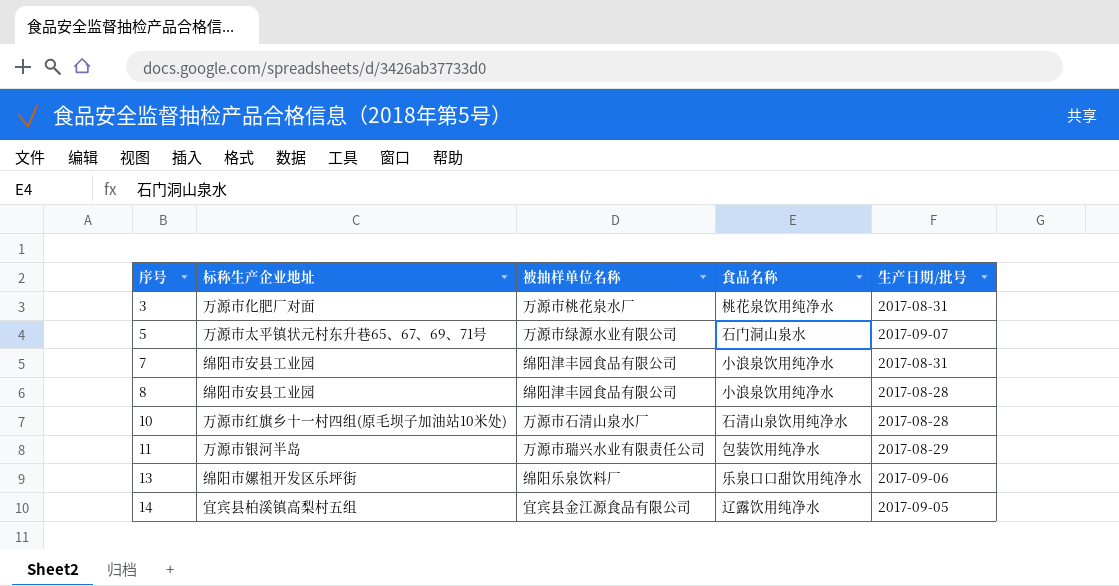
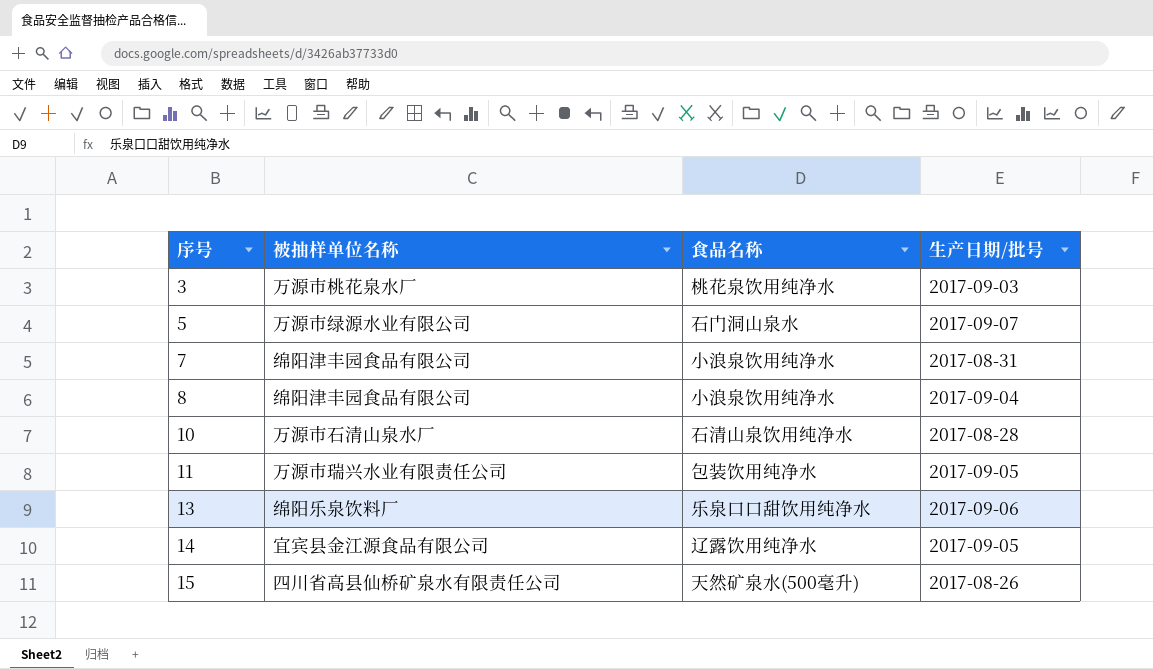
column 标称生产企业地址 | position: 2 -> none
3 | 生产日期/批号: 2017-08-31 -> 2017-09-03
8 | 生产日期/批号: 2017-08-28 -> 2017-09-04
11 | 生产日期/批号: 2017-08-29 -> 2017-09-05
row 15: none -> 四川省高县仙桥矿泉水有限责任公司 | 天然矿泉水(500毫升) | 2017-08-26

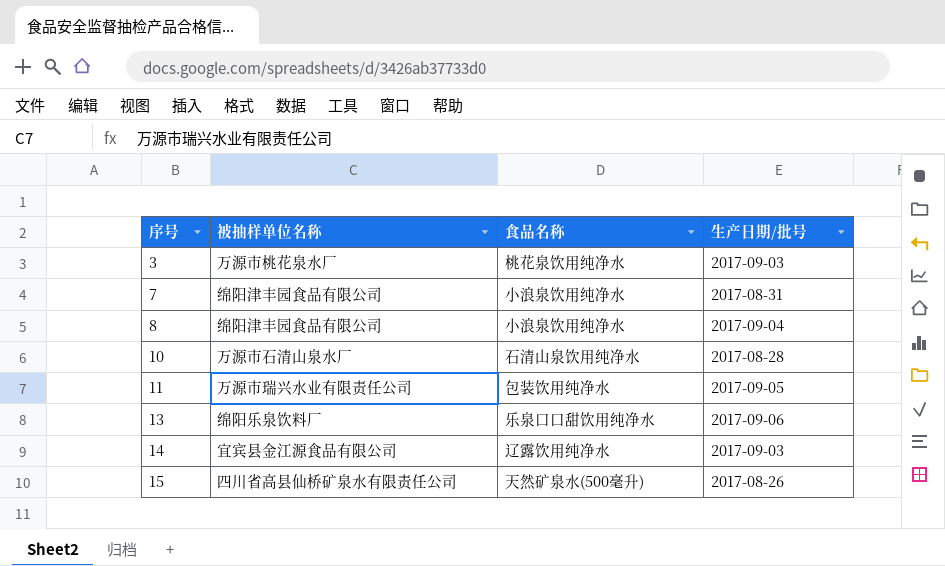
row 5: 万源市绿源水业有限公司 | 石门洞山泉水 | 2017-09-07 -> none
14 | 生产日期/批号: 2017-09-05 -> 2017-09-03

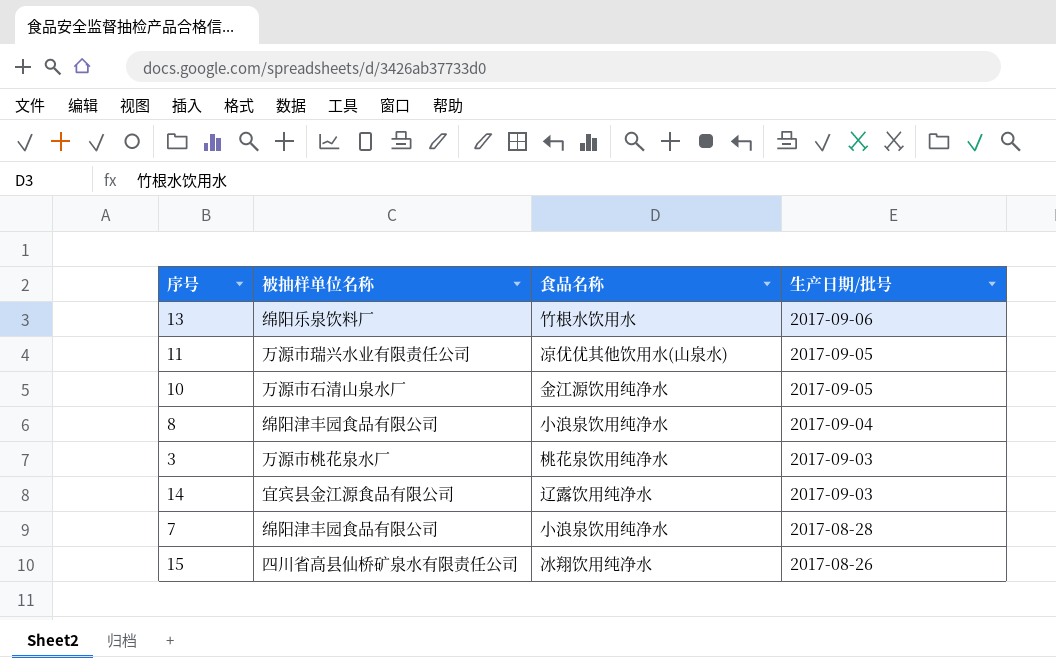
row order: 序号 ascending -> 生产日期/批号 descending
13 | 食品名称: 乐泉口口甜饮用纯净水 -> 竹根水饮用水
11 | 食品名称: 包装饮用纯净水 -> 凉优优其他饮用水(山泉水)
10 | 食品名称: 石清山泉饮用纯净水 -> 金江源饮用纯净水
10 | 生产日期/批号: 2017-08-28 -> 2017-09-05
7 | 生产日期/批号: 2017-08-31 -> 2017-08-28
15 | 食品名称: 天然矿泉水(500毫升) -> 冰翔饮用纯净水

